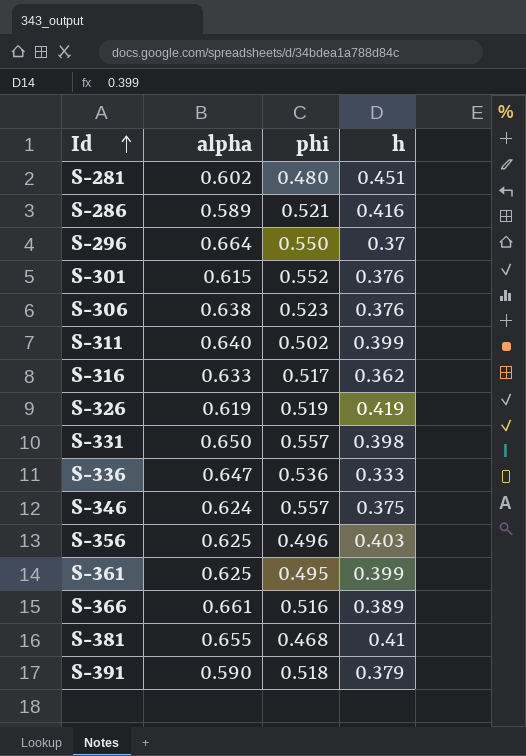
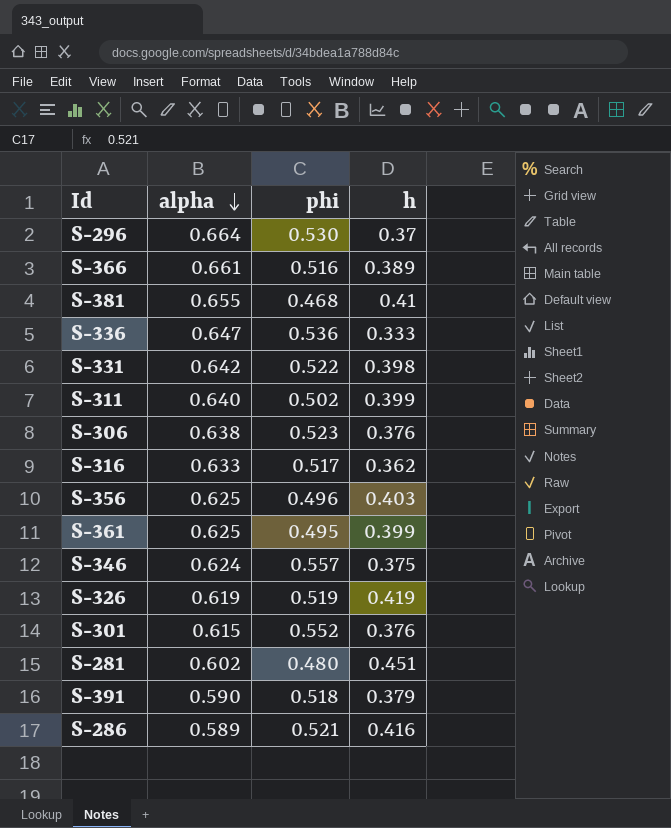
row order: Id ascending -> alpha descending
S-296 | phi: 0.550 -> 0.530
S-331 | alpha: 0.650 -> 0.642
S-331 | phi: 0.557 -> 0.522

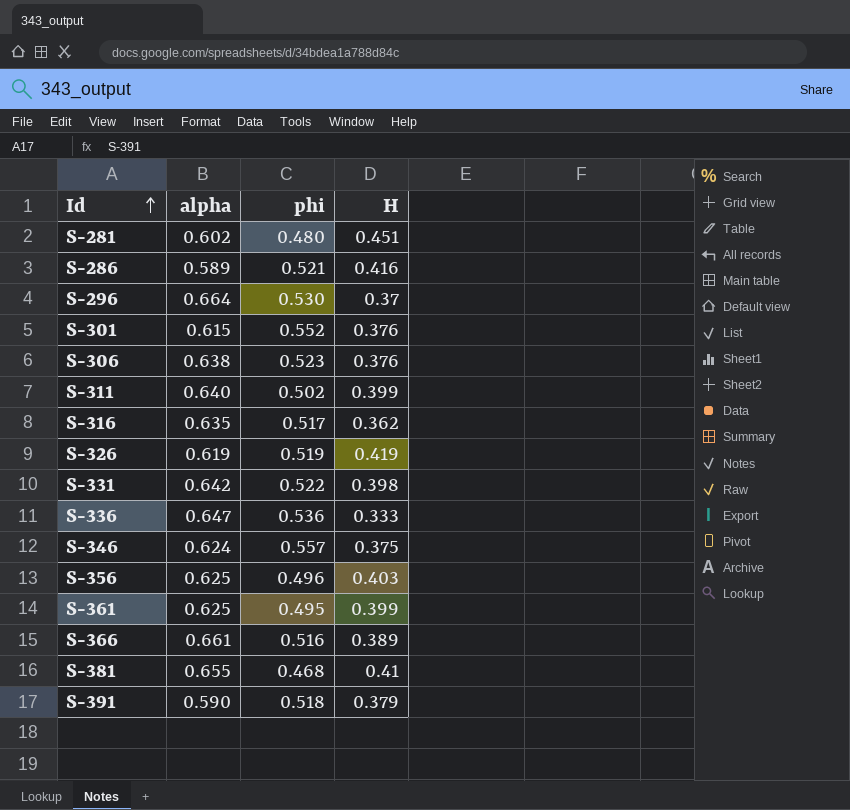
row order: alpha descending -> Id ascending
column name: h -> H
S-316 | alpha: 0.633 -> 0.635

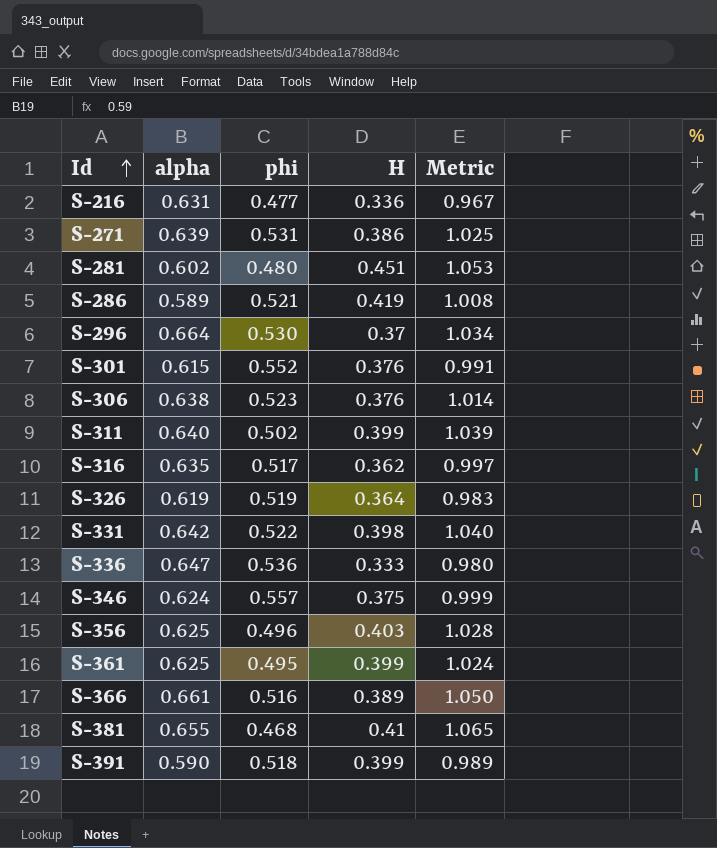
column Metric | formula: none -> [alpha] + [H]
row S-216: none -> 0.631 | 0.477 | 0.336 | 0.967
row S-271: none -> 0.639 | 0.531 | 0.386 | 1.025
S-286 | H: 0.416 -> 0.419
S-326 | H: 0.419 -> 0.364
S-391 | H: 0.379 -> 0.399

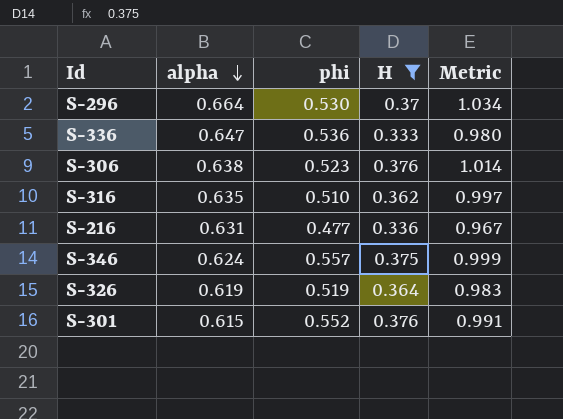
filter: none -> H <= 0.376
row order: Id ascending -> alpha descending
S-316 | phi: 0.517 -> 0.510

